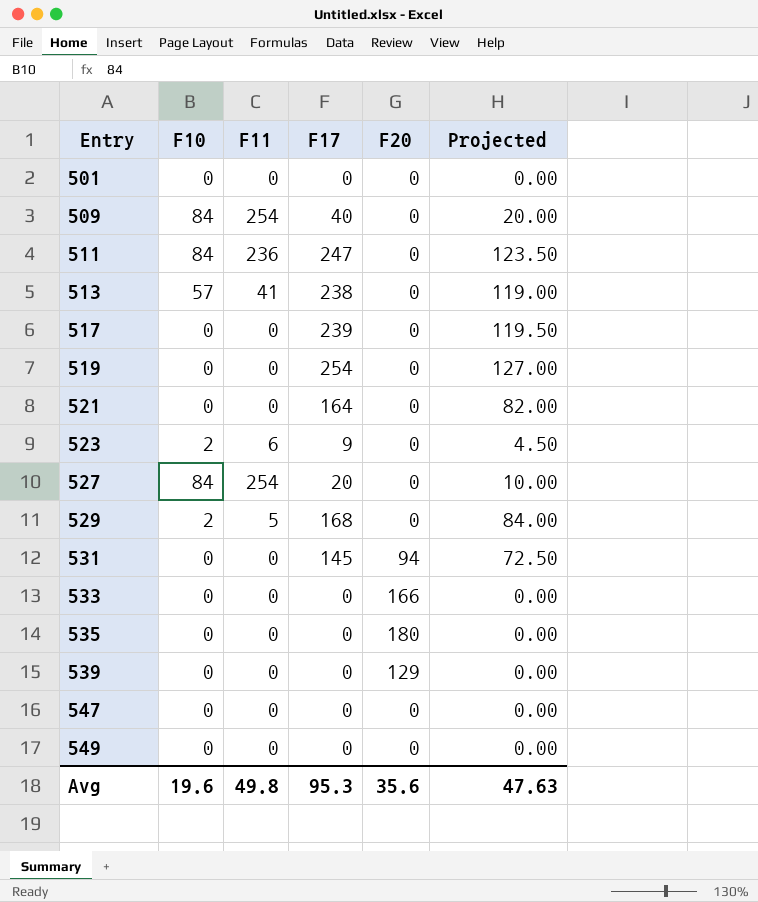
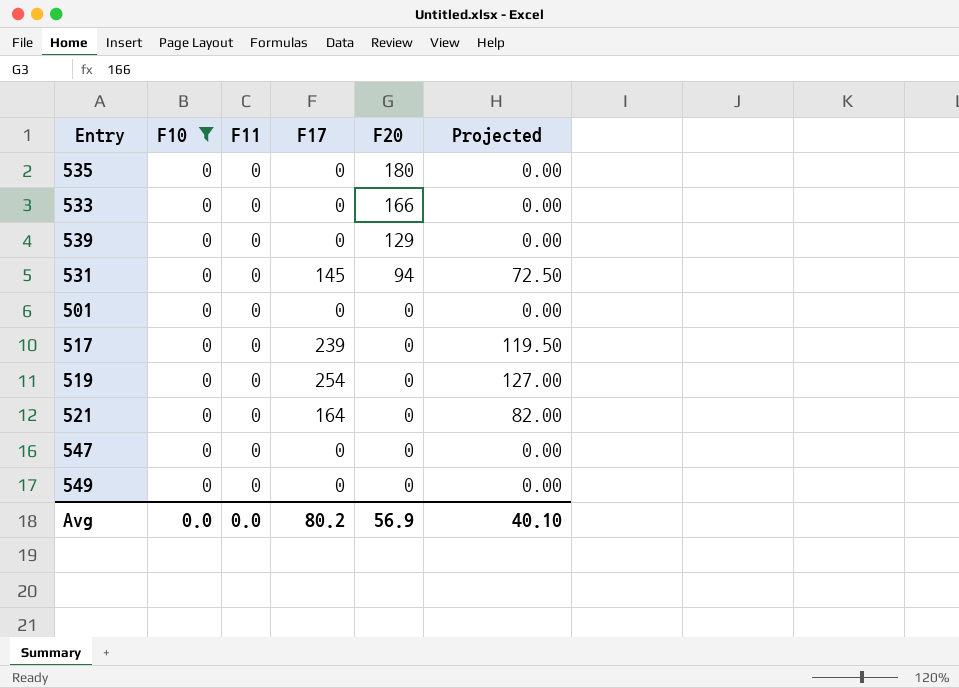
filter: none -> F10 = 0
row order: Entry ascending -> F20 descending
Avg | F10: 19.6 -> 0.0
Avg | F11: 49.8 -> 0.0
Avg | F17: 95.3 -> 80.2
Avg | F20: 35.6 -> 56.9
Avg | Projected: 47.63 -> 40.10

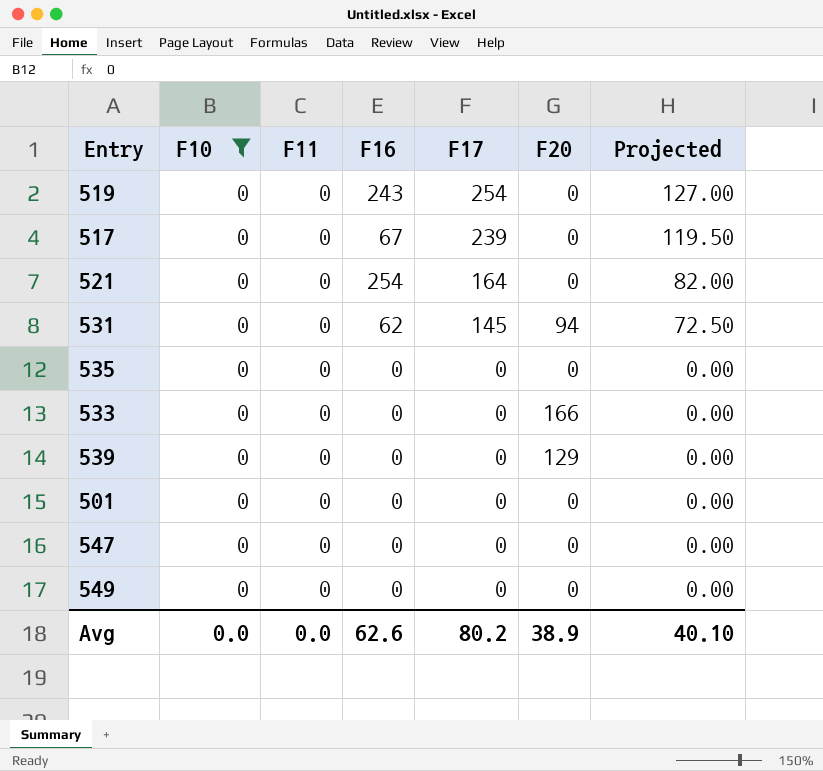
row order: F20 descending -> F17 descending
column F16 | position: none -> 4
535 | F20: 180 -> 0
Avg | F20: 56.9 -> 38.9

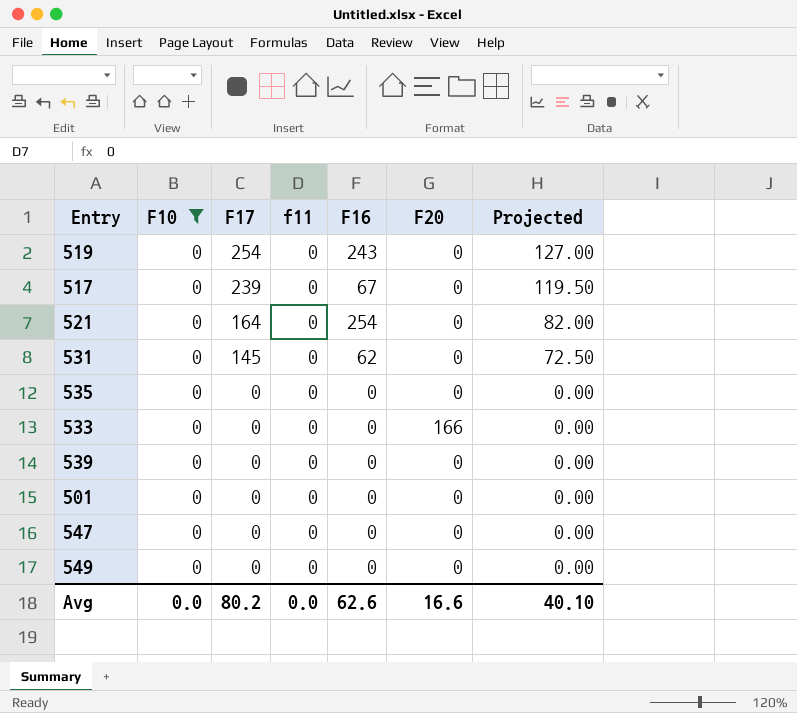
column F17 | position: 5 -> 3
column name: F11 -> f11
531 | F20: 94 -> 0
539 | F20: 129 -> 0
Avg | F20: 38.9 -> 16.6

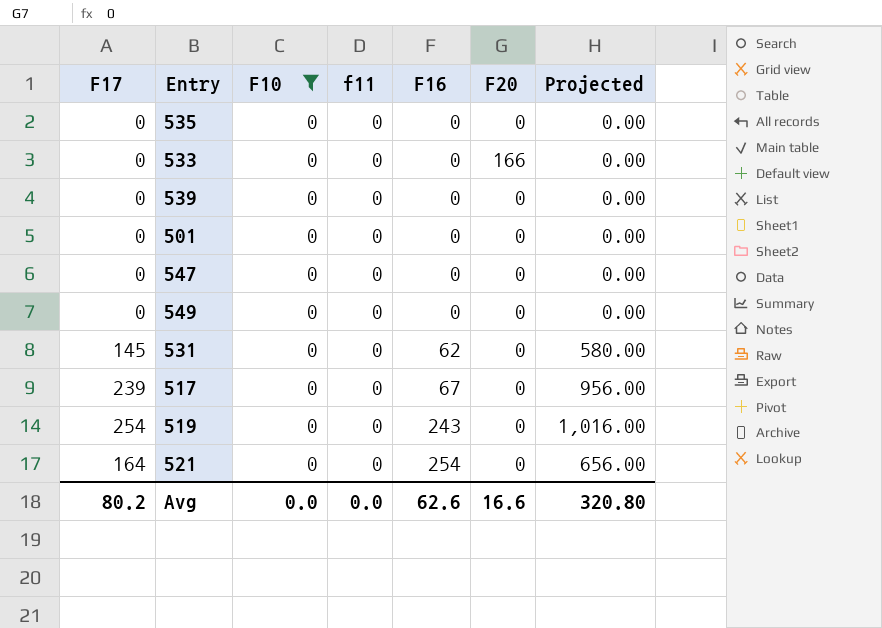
row order: F17 descending -> F16 ascending
column F17 | position: 3 -> 1
column Projected | formula: [F17] * 0.5 -> [F17] * 4
Avg | Projected: 40.10 -> 320.80

